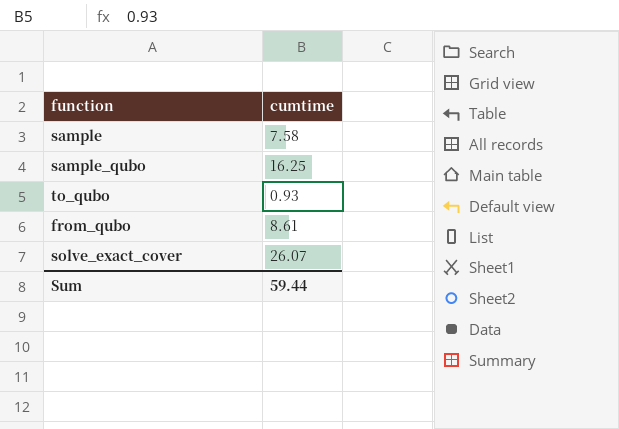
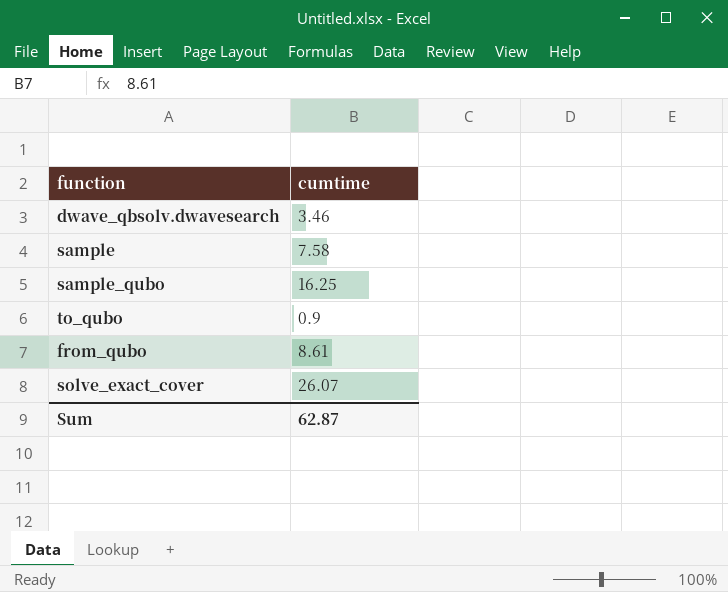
row dwave_qbsolv.dwavesearch: none -> 3.46
to_qubo | cumtime: 0.93 -> 0.9
Sum | cumtime: 59.44 -> 62.87

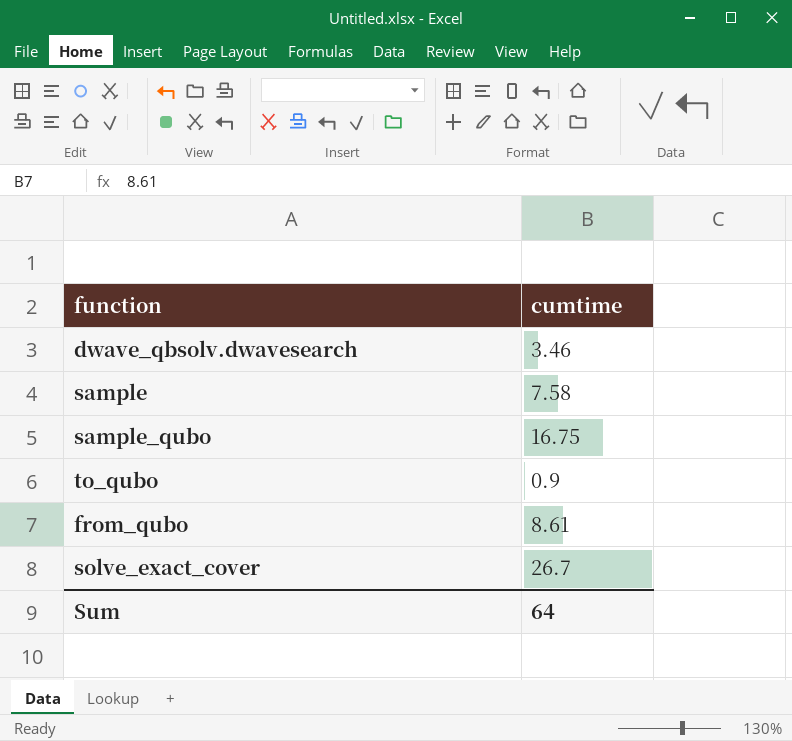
sample_qubo | cumtime: 16.25 -> 16.75
solve_exact_cover | cumtime: 26.07 -> 26.7
Sum | cumtime: 62.87 -> 64

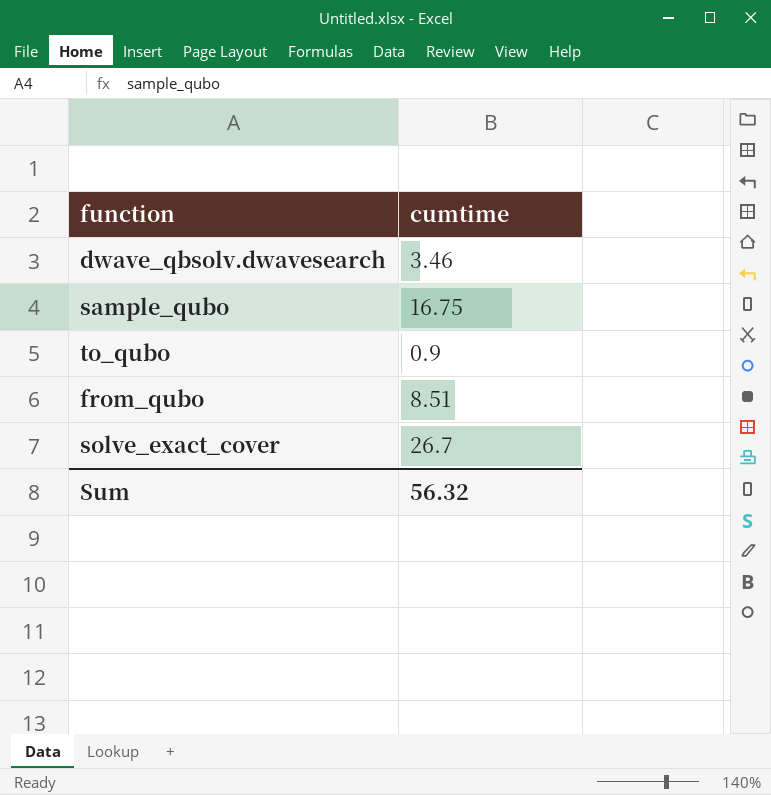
row sample: 7.58 -> none
from_qubo | cumtime: 8.61 -> 8.51
Sum | cumtime: 64 -> 56.32

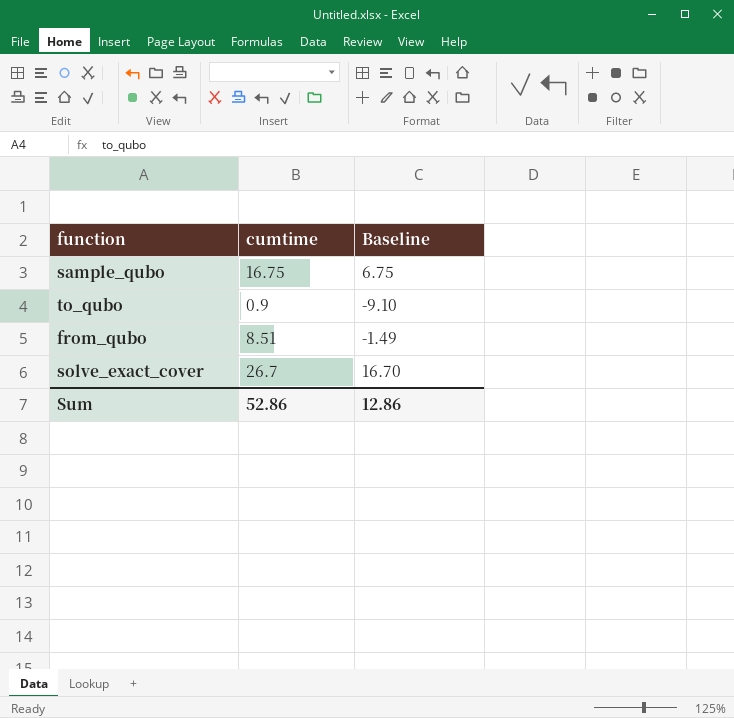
column Baseline | formula: none -> [cumtime] - 10
row dwave_qbsolv.dwavesearch: 3.46 -> none
Sum | cumtime: 56.32 -> 52.86

